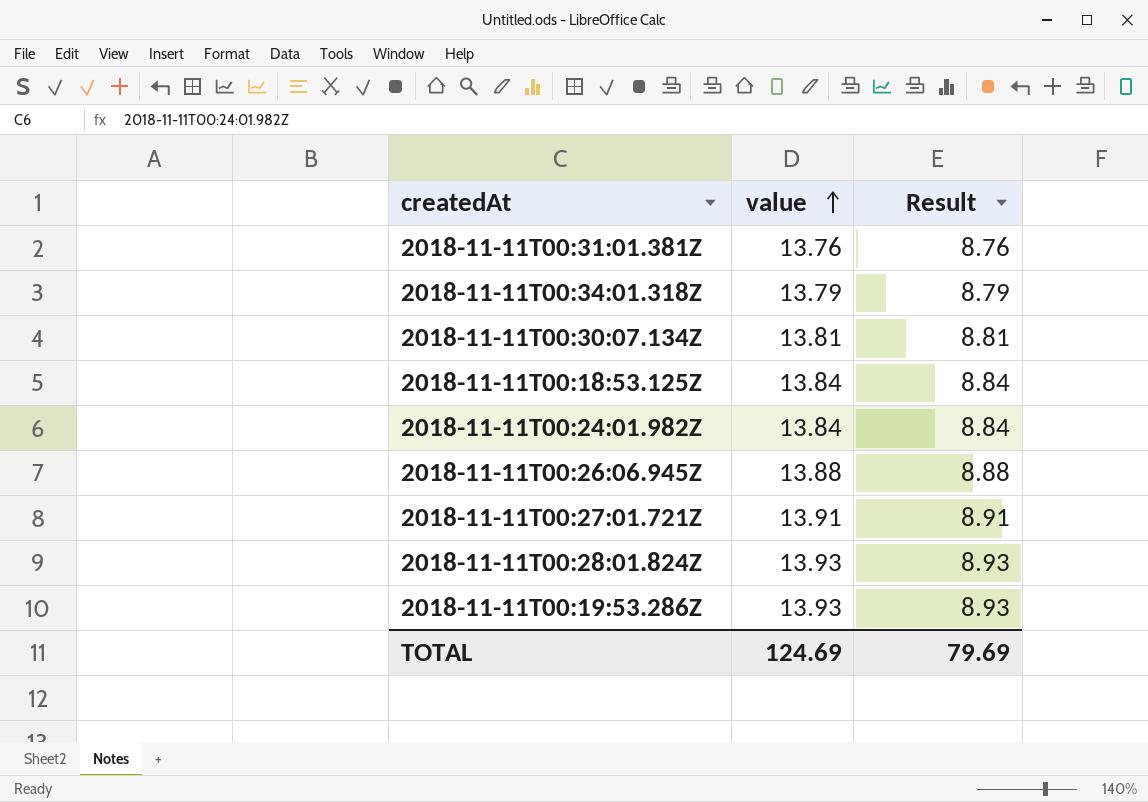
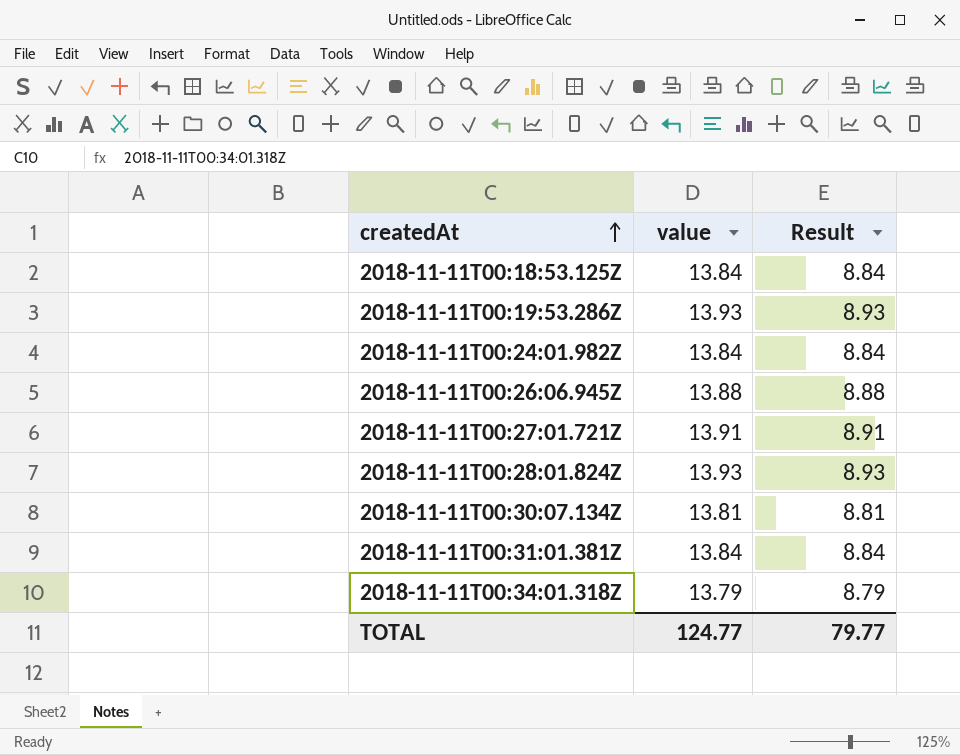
row order: value ascending -> createdAt ascending
2018-11-11T00:31:01.381Z | value: 13.76 -> 13.84
2018-11-11T00:31:01.381Z | Result: 8.76 -> 8.84
TOTAL | value: 124.69 -> 124.77
TOTAL | Result: 79.69 -> 79.77

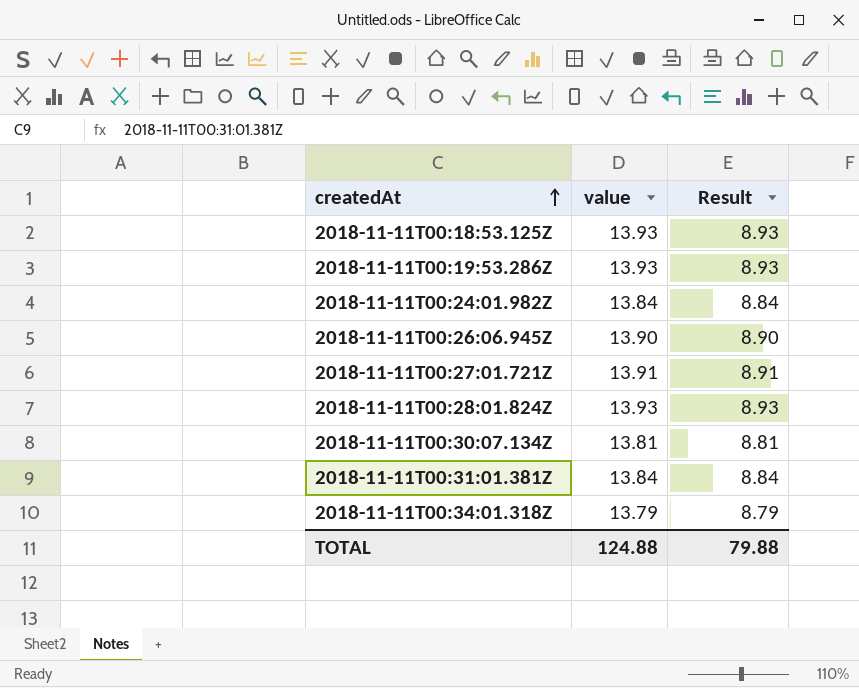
2018-11-11T00:18:53.125Z | value: 13.84 -> 13.93
2018-11-11T00:18:53.125Z | Result: 8.84 -> 8.93
2018-11-11T00:26:06.945Z | value: 13.88 -> 13.90
2018-11-11T00:26:06.945Z | Result: 8.88 -> 8.90
TOTAL | value: 124.77 -> 124.88
TOTAL | Result: 79.77 -> 79.88

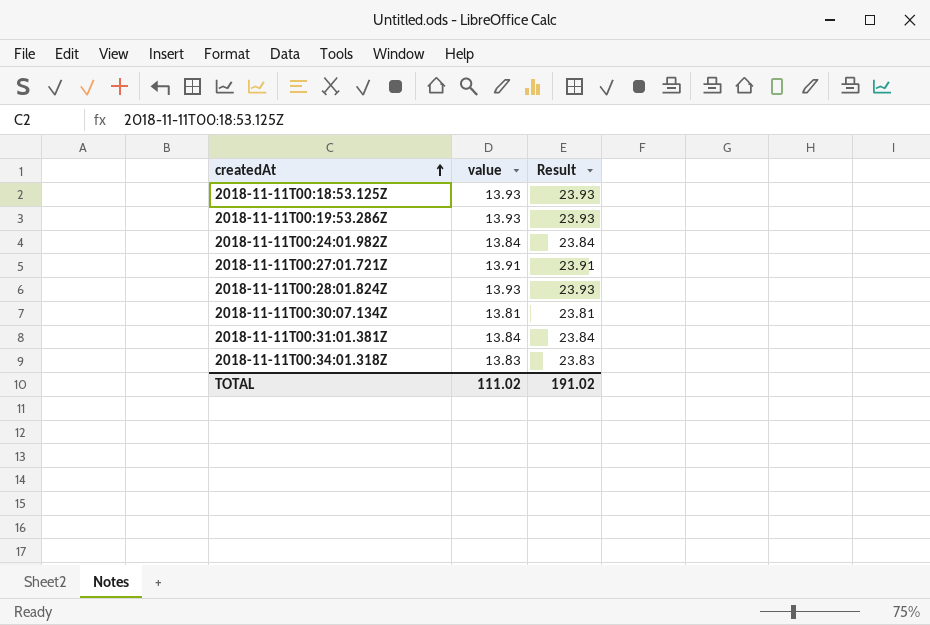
column Result | formula: [value] - 5 -> [value] + 10
row 2018-11-11T00:26:06.945Z: 13.90 | 8.90 -> none
2018-11-11T00:34:01.318Z | value: 13.79 -> 13.83
TOTAL | value: 124.88 -> 111.02
TOTAL | Result: 79.88 -> 191.02

